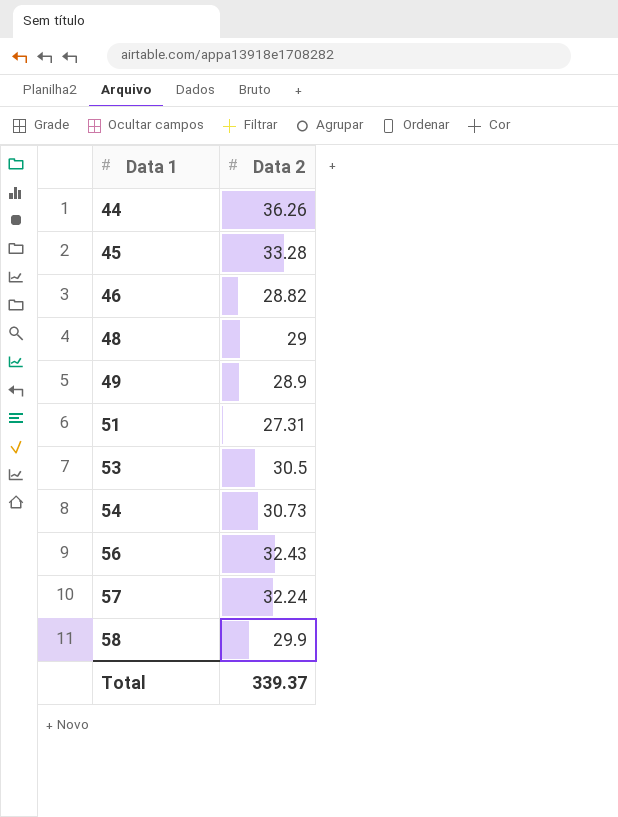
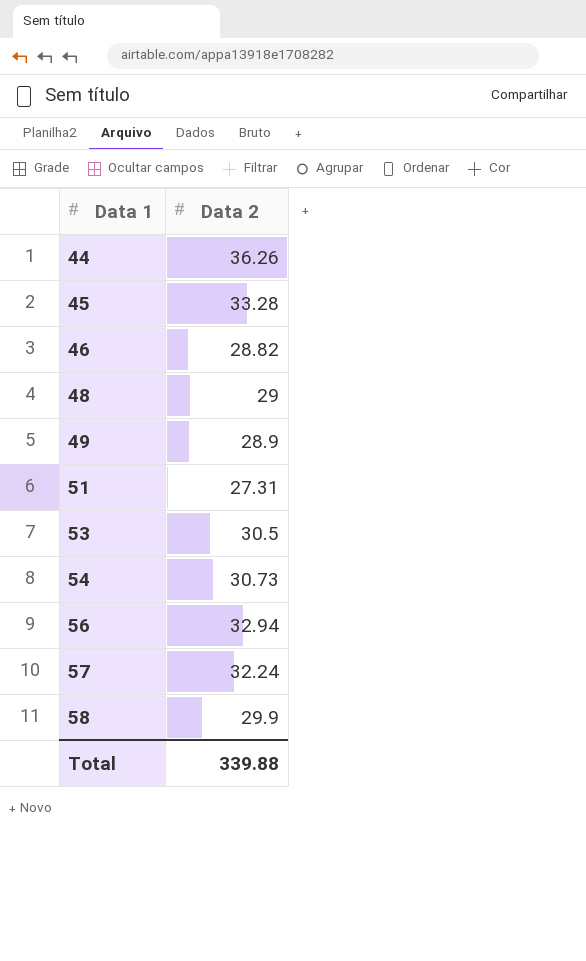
56 | Data 2: 32.43 -> 32.94
Total | Data 2: 339.37 -> 339.88

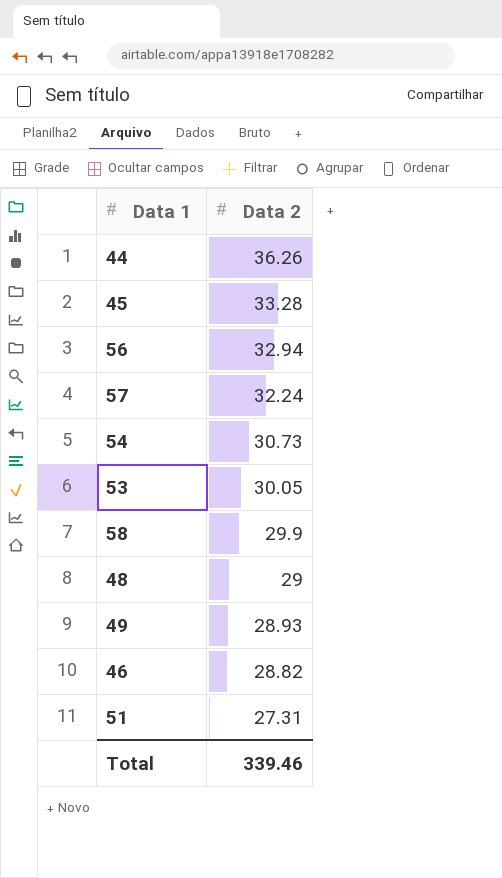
row order: Data 1 ascending -> Data 2 descending
53 | Data 2: 30.5 -> 30.05
49 | Data 2: 28.9 -> 28.93
Total | Data 2: 339.88 -> 339.46

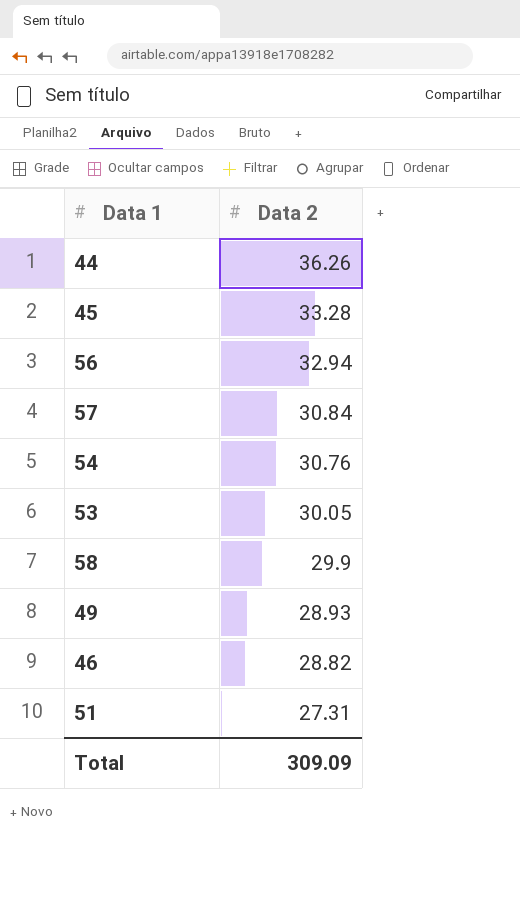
row 48: 29 -> none
57 | Data 2: 32.24 -> 30.84
54 | Data 2: 30.73 -> 30.76
Total | Data 2: 339.46 -> 309.09

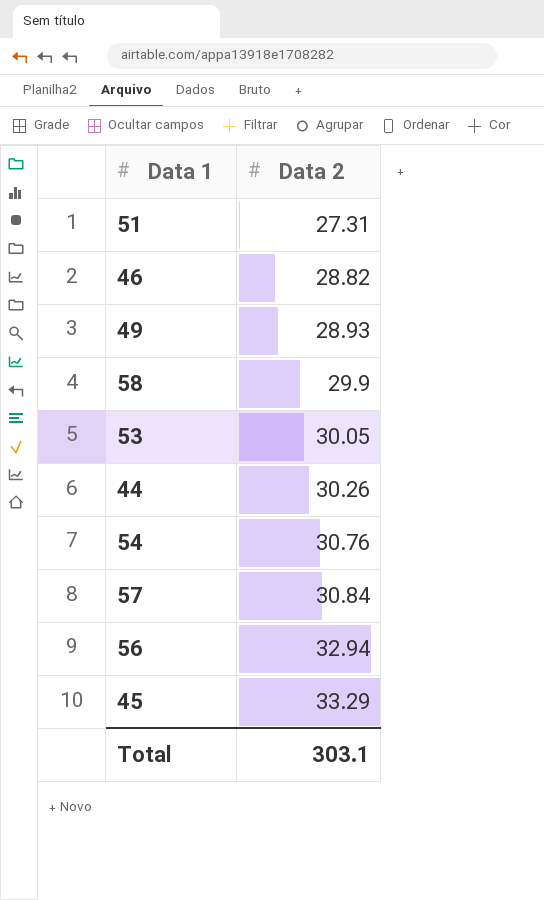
row order: Data 2 descending -> Data 2 ascending
44 | Data 2: 36.26 -> 30.26
45 | Data 2: 33.28 -> 33.29
Total | Data 2: 309.09 -> 303.1

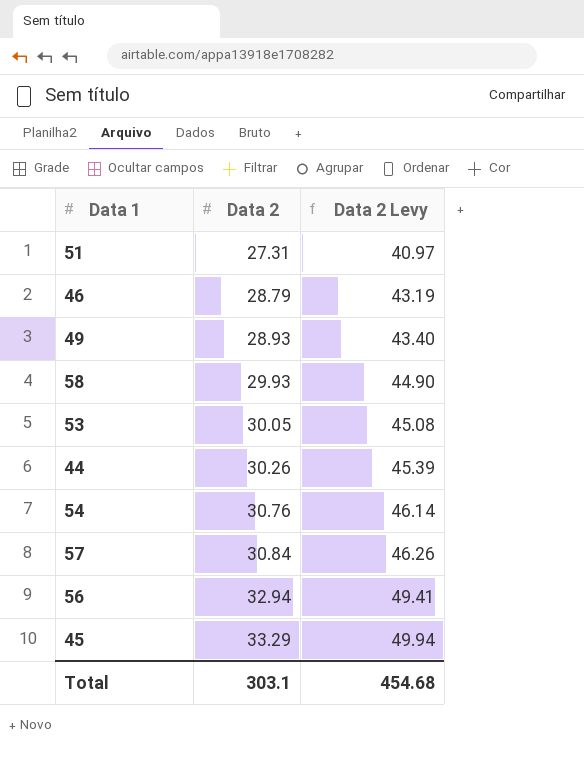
column Data 2 Levy | formula: none -> [Data 2] * 1.5
46 | Data 2: 28.82 -> 28.79
58 | Data 2: 29.9 -> 29.93

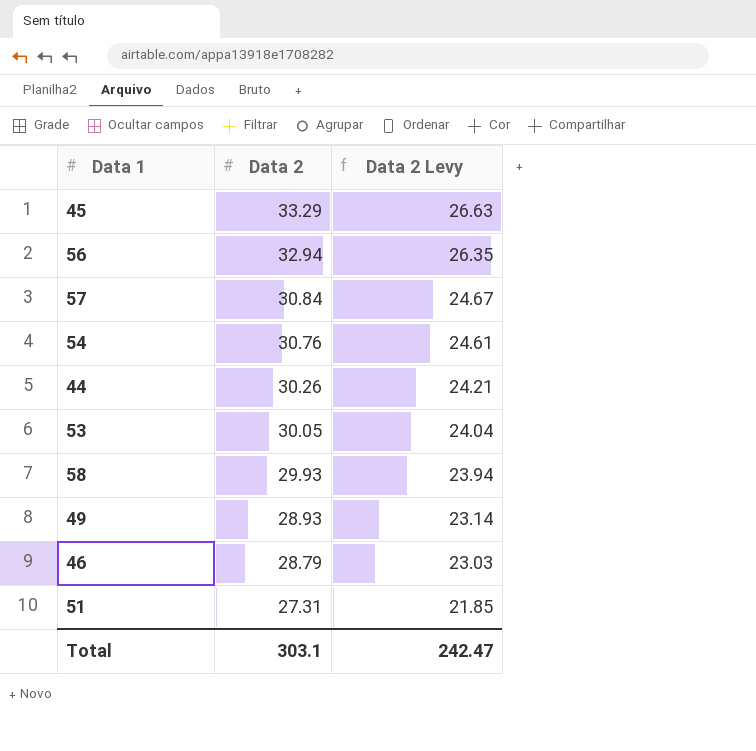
row order: Data 2 ascending -> Data 2 descending
column Data 2 Levy | formula: [Data 2] * 1.5 -> [Data 2] * 0.8
Total | Data 2 Levy: 454.68 -> 242.47

